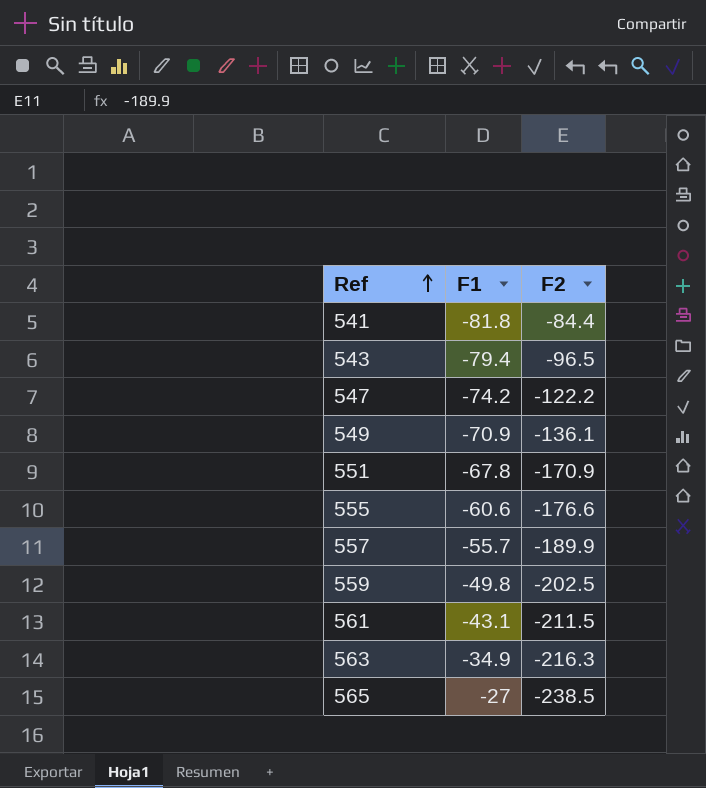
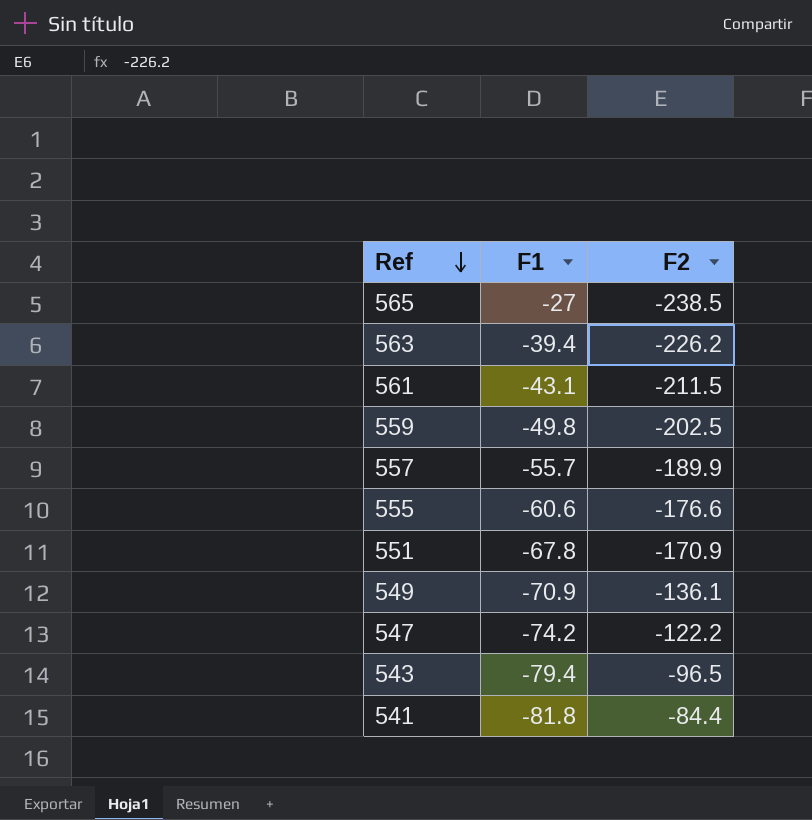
row order: Ref ascending -> Ref descending
563 | F1: -34.9 -> -39.4
563 | F2: -216.3 -> -226.2

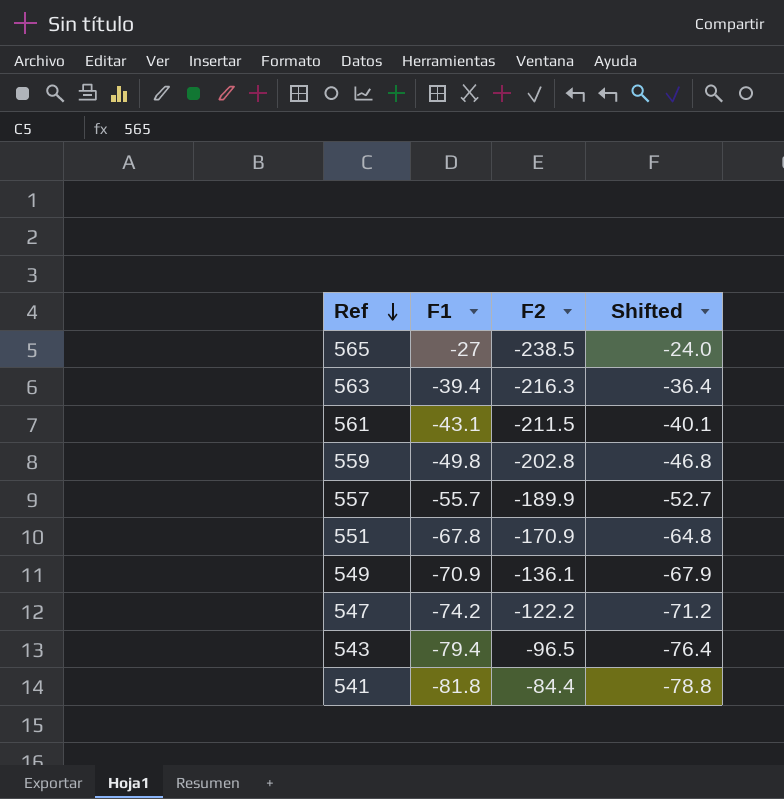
column Shifted | formula: none -> [F1] + 3
row 555: -60.6 | -176.6 -> none
563 | F2: -226.2 -> -216.3
559 | F2: -202.5 -> -202.8

